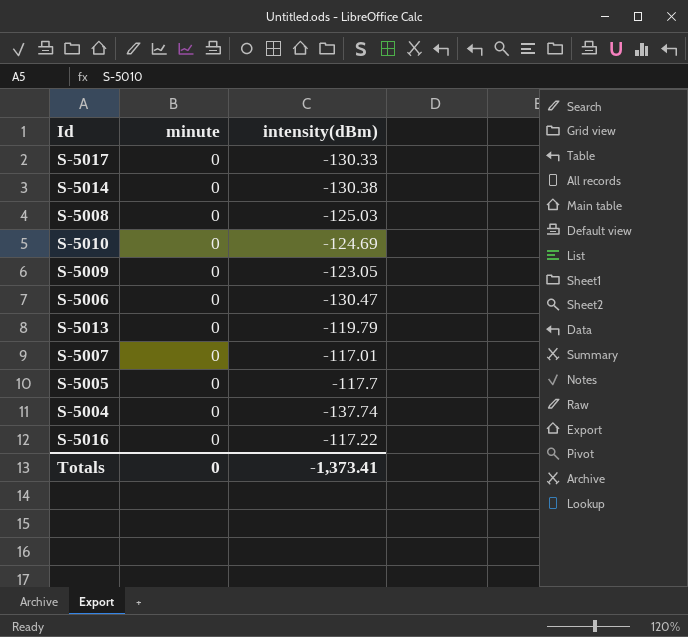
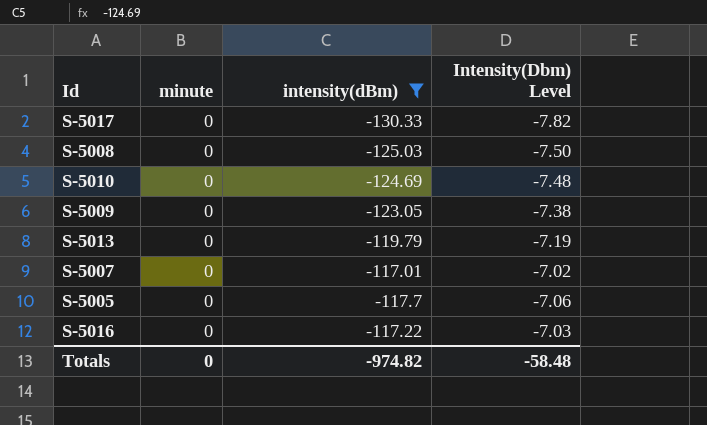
filter: none -> intensity(dBm) >= -130.33
column Intensity(Dbm) Level | formula: none -> [intensity(dBm)] * 0.06
Totals | intensity(dBm): -1,373.41 -> -974.82

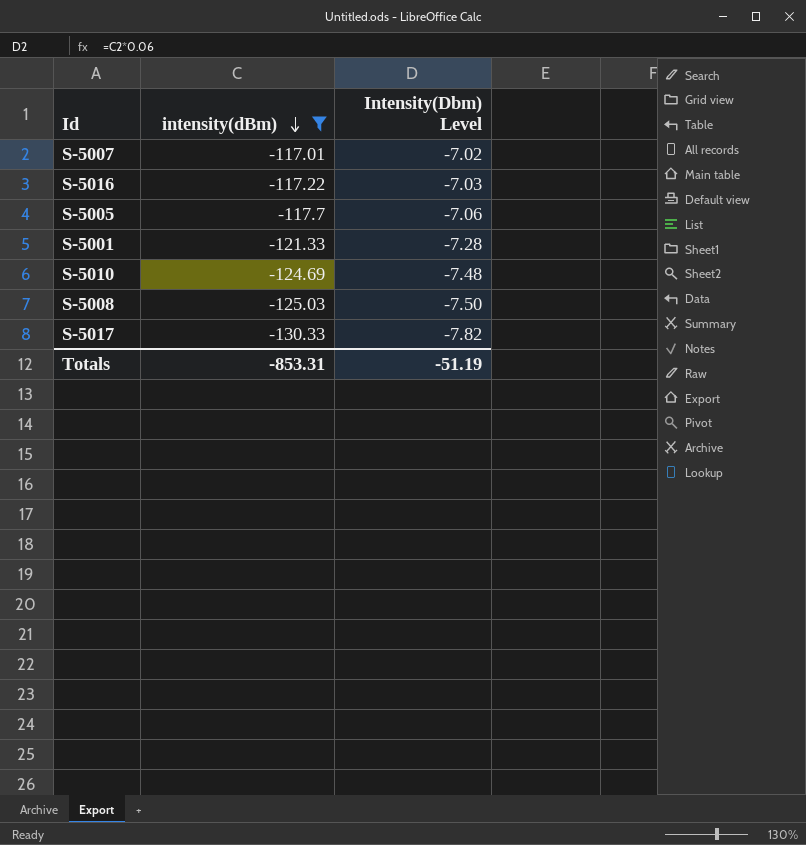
row order: none -> intensity(dBm) descending
column minute | position: 2 -> none
row S-5009: 0 | -123.05 | -7.38 -> none
row S-5013: 0 | -119.79 | -7.19 -> none
row S-5001: none -> -121.33 | -7.28
Totals | intensity(dBm): -974.82 -> -853.31
Totals | Intensity(Dbm) Level: -58.48 -> -51.19

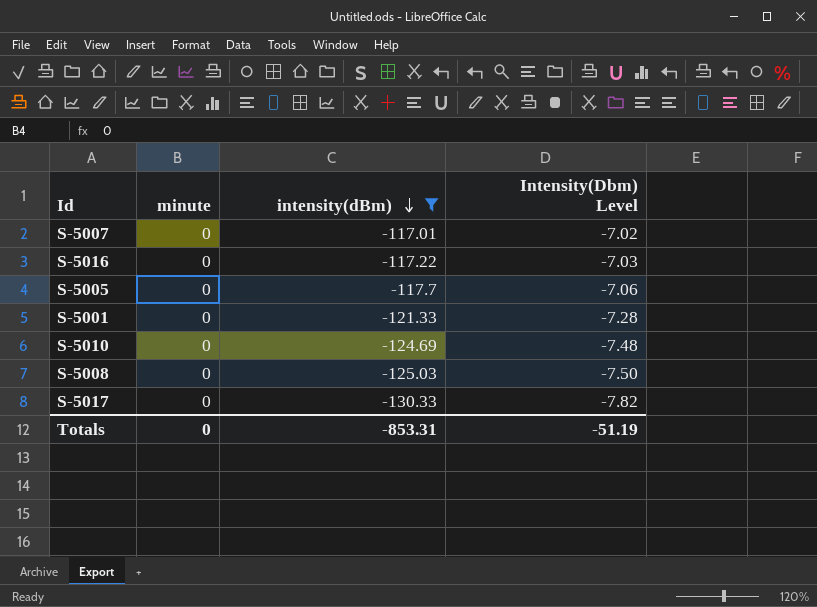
column minute | position: none -> 2

